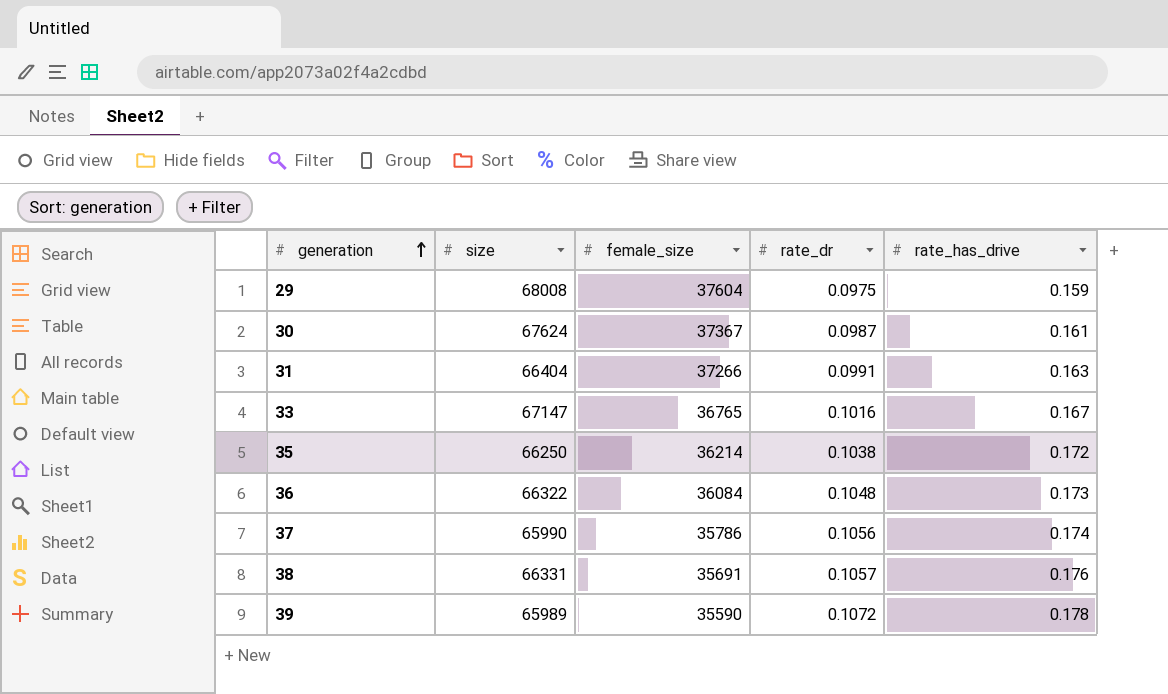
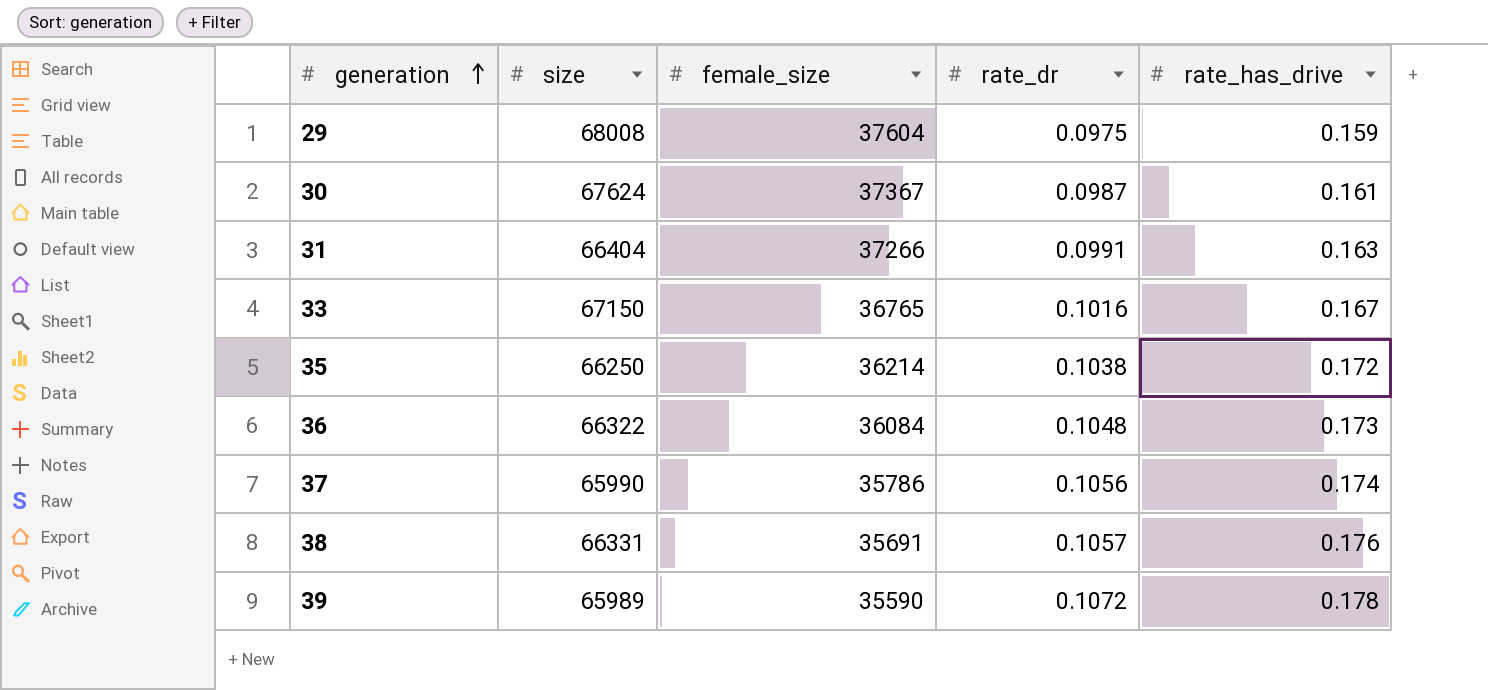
33 | size: 67147 -> 67150

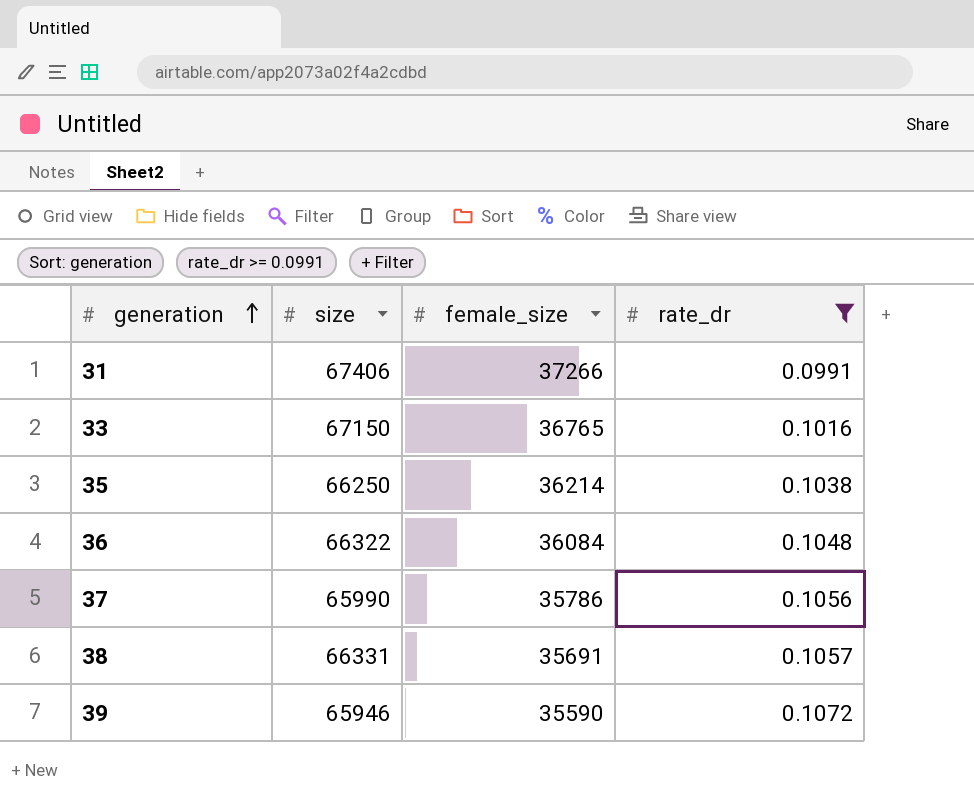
filter: none -> rate_dr >= 0.0991
column rate_has_drive | position: 5 -> none
31 | size: 66404 -> 67406
39 | size: 65989 -> 65946

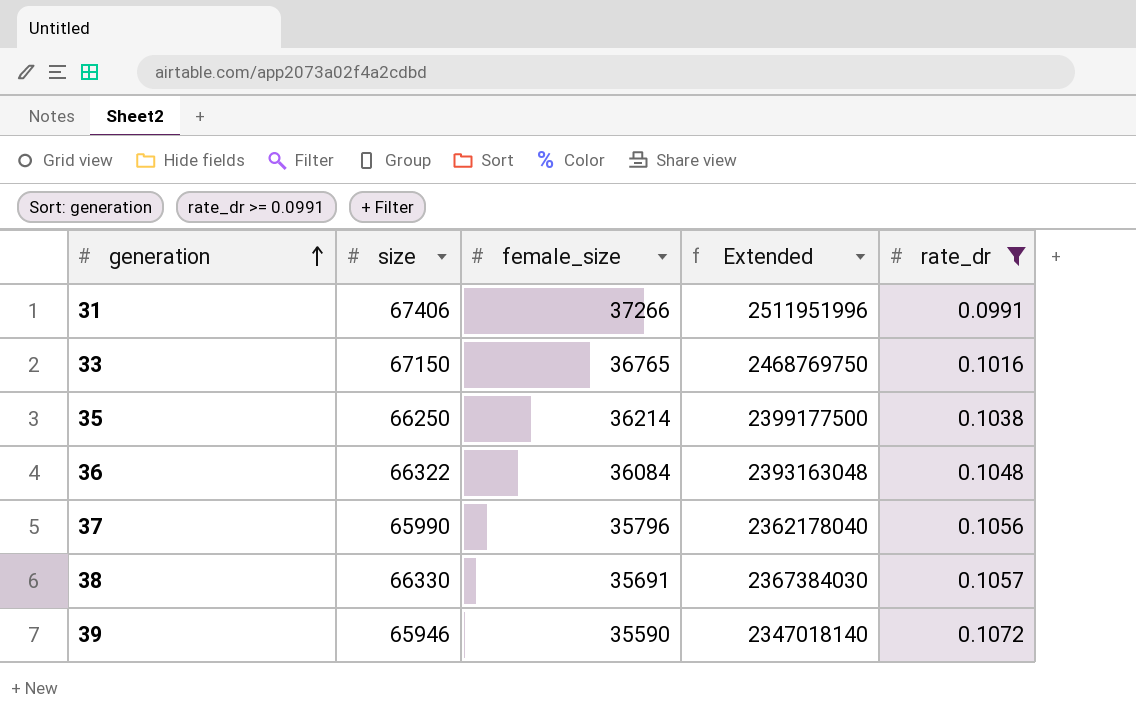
column Extended | formula: none -> [size] * [female_size]
37 | female_size: 35786 -> 35796
38 | size: 66331 -> 66330

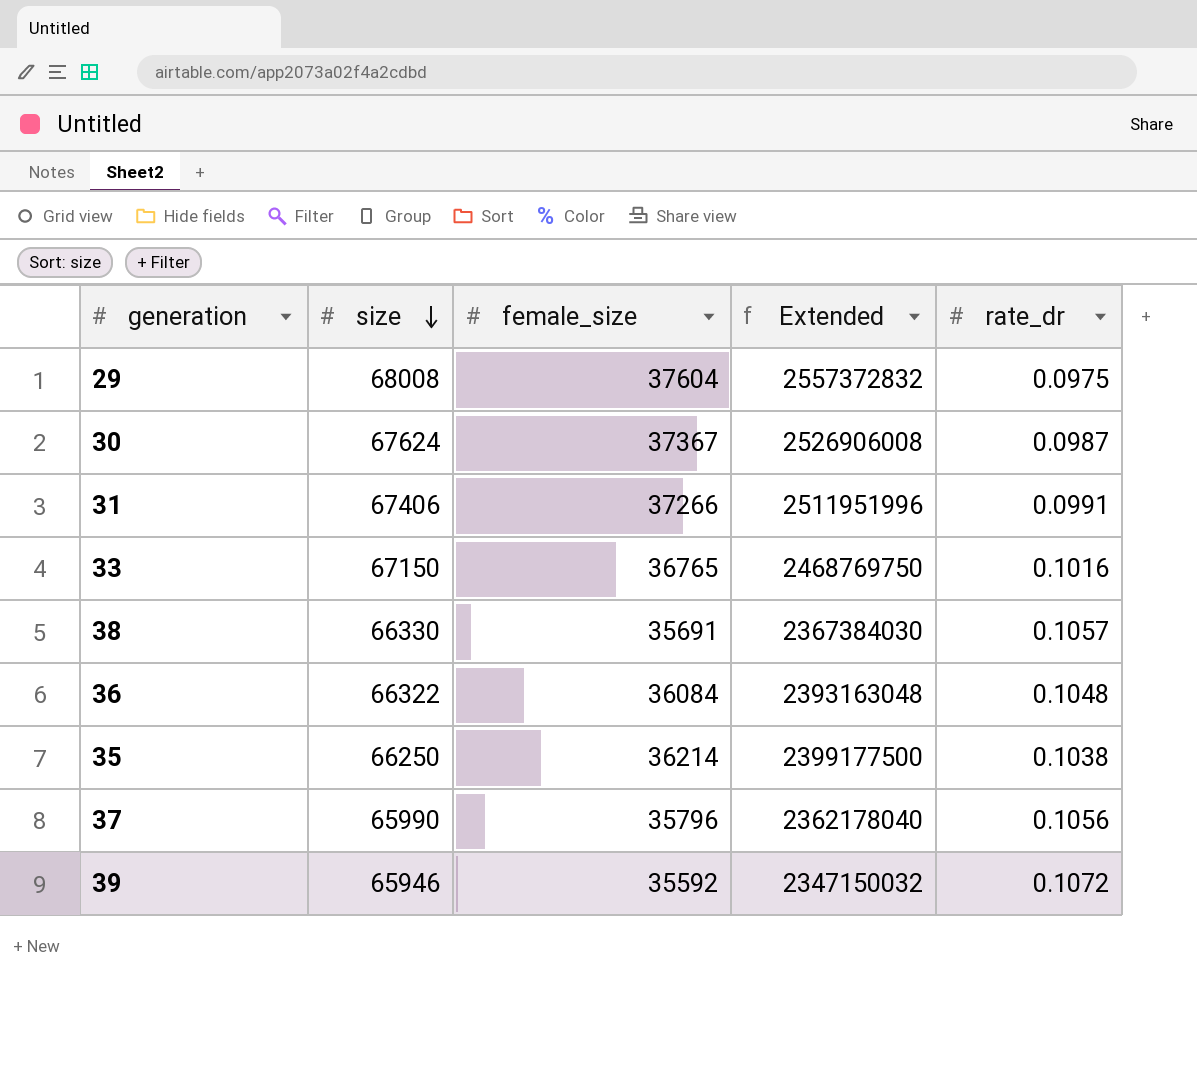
filter: rate_dr >= 0.0991 -> none
row order: generation ascending -> size descending
39 | female_size: 35590 -> 35592
39 | Extended: 2347018140 -> 2347150032

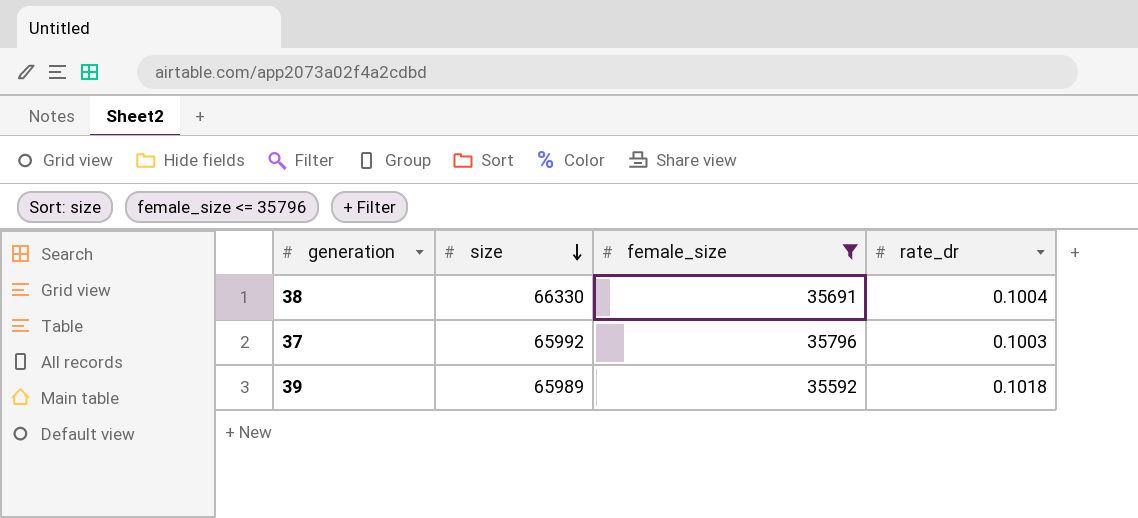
filter: none -> female_size <= 35796
column Extended | formula: [size] * [female_size] -> none
38 | rate_dr: 0.1057 -> 0.1004
37 | size: 65990 -> 65992
37 | rate_dr: 0.1056 -> 0.1003
39 | size: 65946 -> 65989
39 | rate_dr: 0.1072 -> 0.1018

